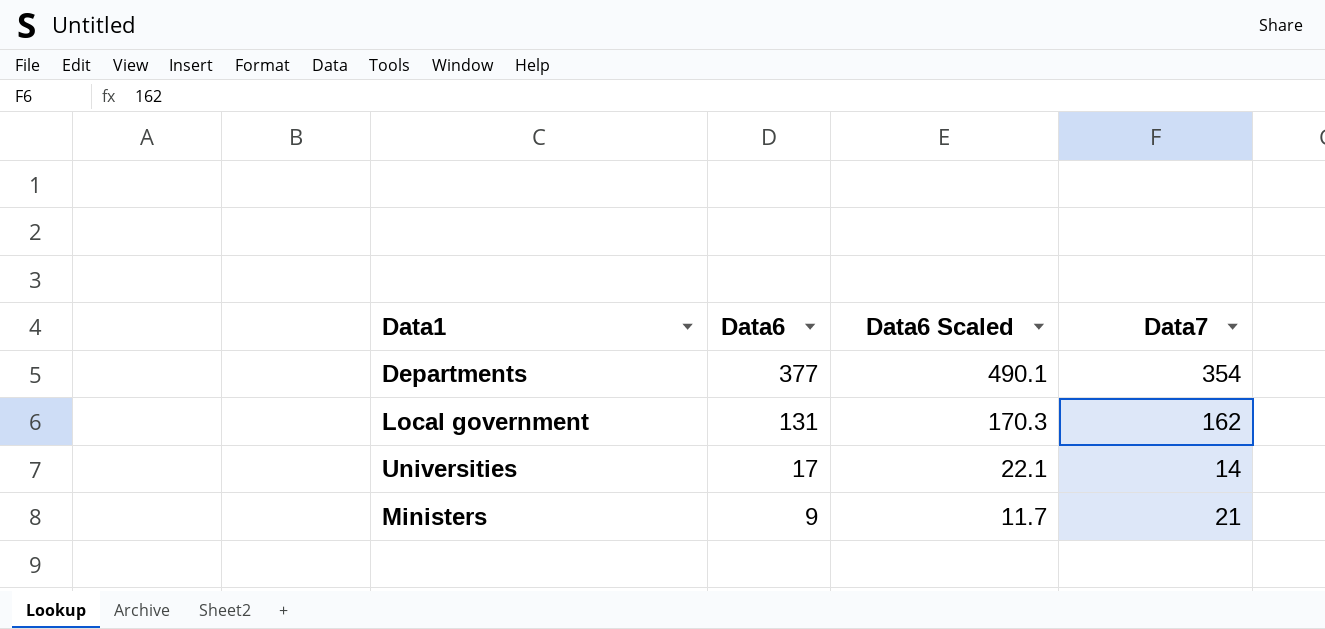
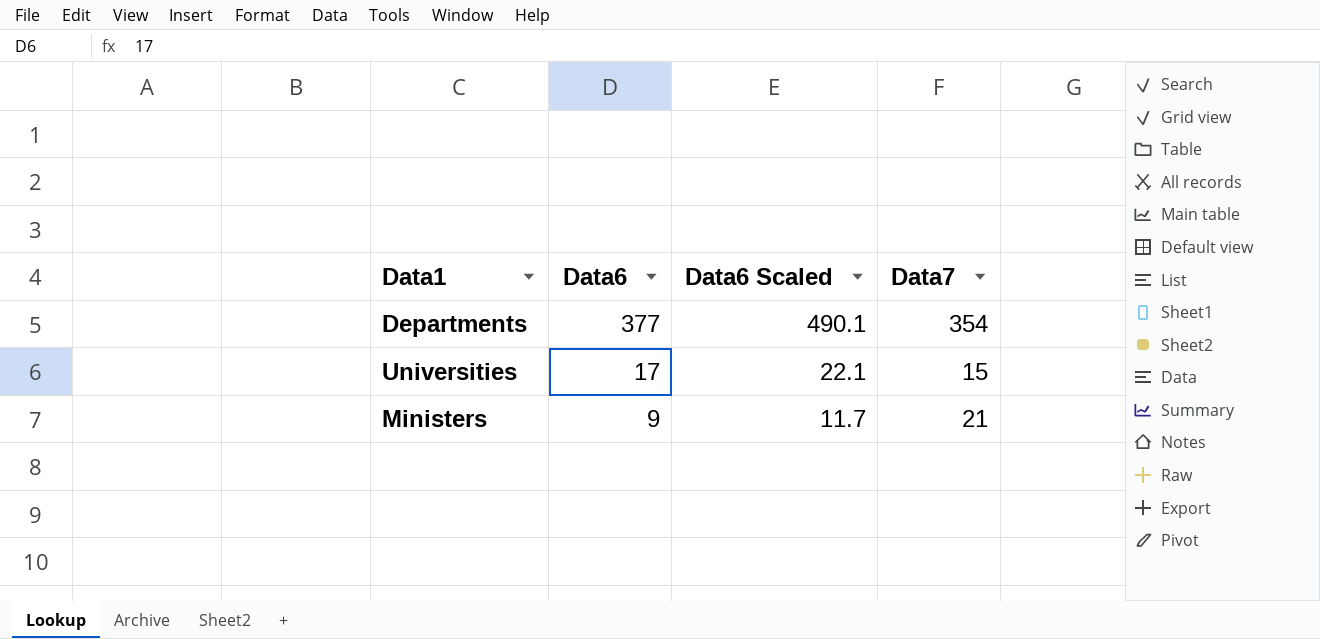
row Local government: 131 | 170.3 | 162 -> none
Universities | Data7: 14 -> 15

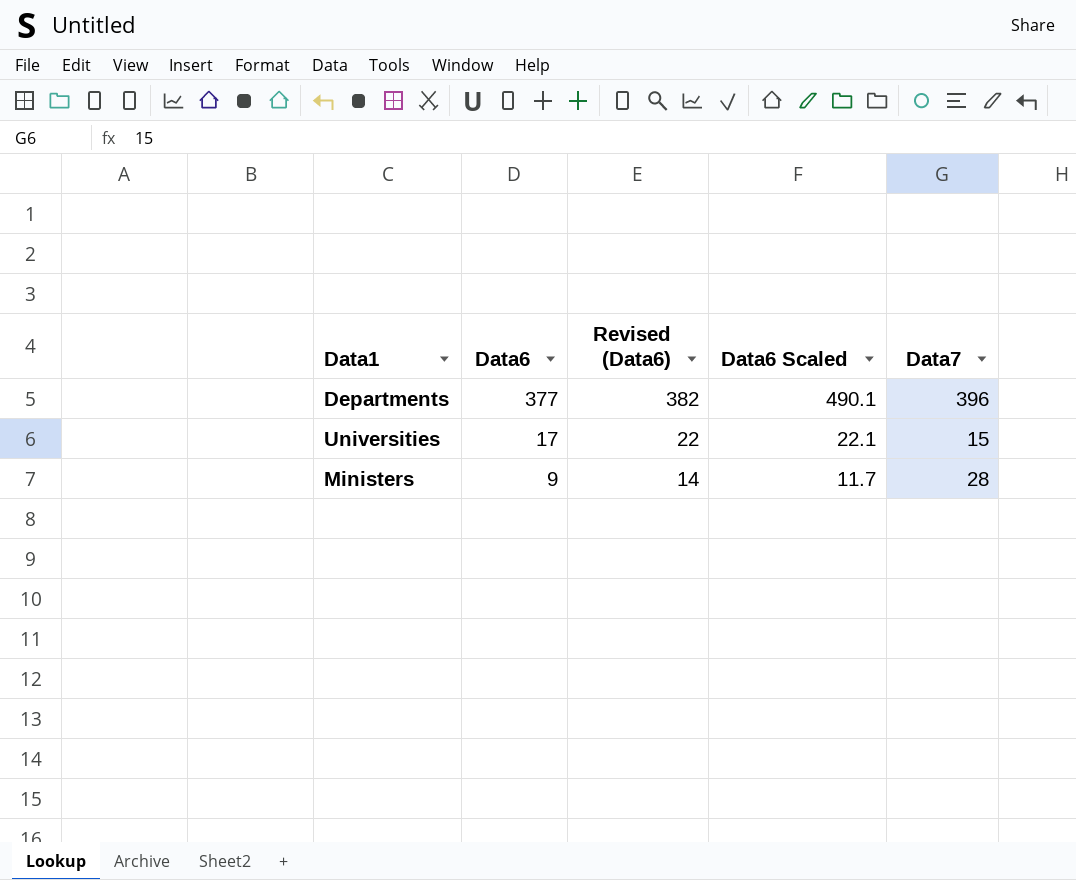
column Revised (Data6) | formula: none -> [Data6] + 5
Departments | Data7: 354 -> 396
Ministers | Data7: 21 -> 28

